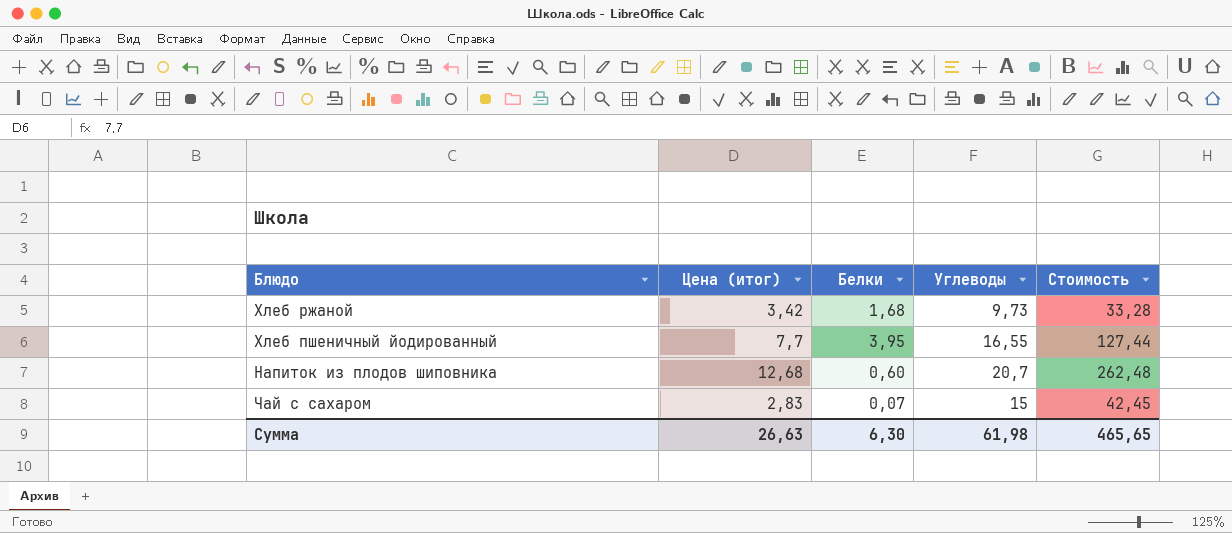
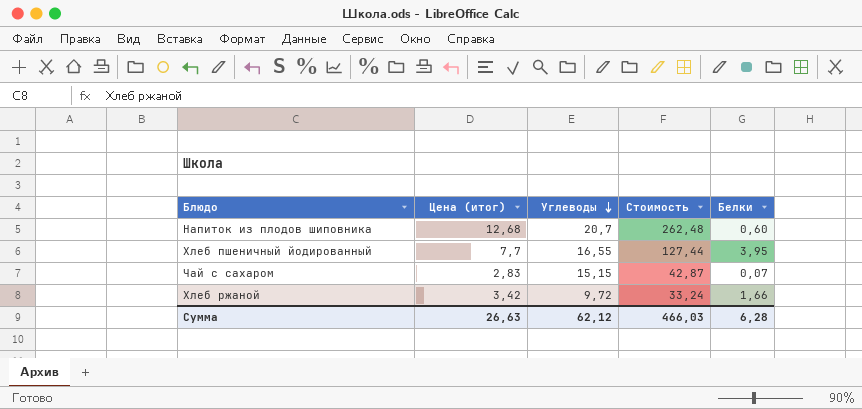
row order: none -> Углеводы descending
column Белки | position: 3 -> 5
Чай с сахаром | Углеводы: 15 -> 15,15
Чай с сахаром | Стоимость: 42,45 -> 42,87
Хлеб ржаной | Углеводы: 9,73 -> 9,72
Хлеб ржаной | Стоимость: 33,28 -> 33,24
Хлеб ржаной | Белки: 1,68 -> 1,66
Сумма | Углеводы: 61,98 -> 62,12
Сумма | Стоимость: 465,65 -> 466,03
Сумма | Белки: 6,30 -> 6,28

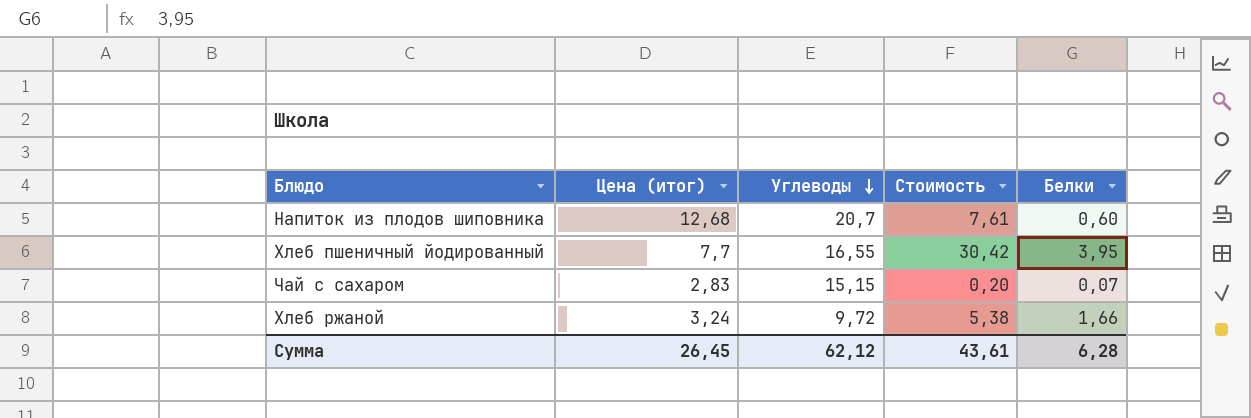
column Стоимость | formula: [Цена (итог)] * [Углеводы] -> [Цена (итог)] * [Белки]
Хлеб ржаной | Цена (итог): 3,42 -> 3,24
Сумма | Цена (итог): 26,63 -> 26,45
Сумма | Стоимость: 466,03 -> 43,61

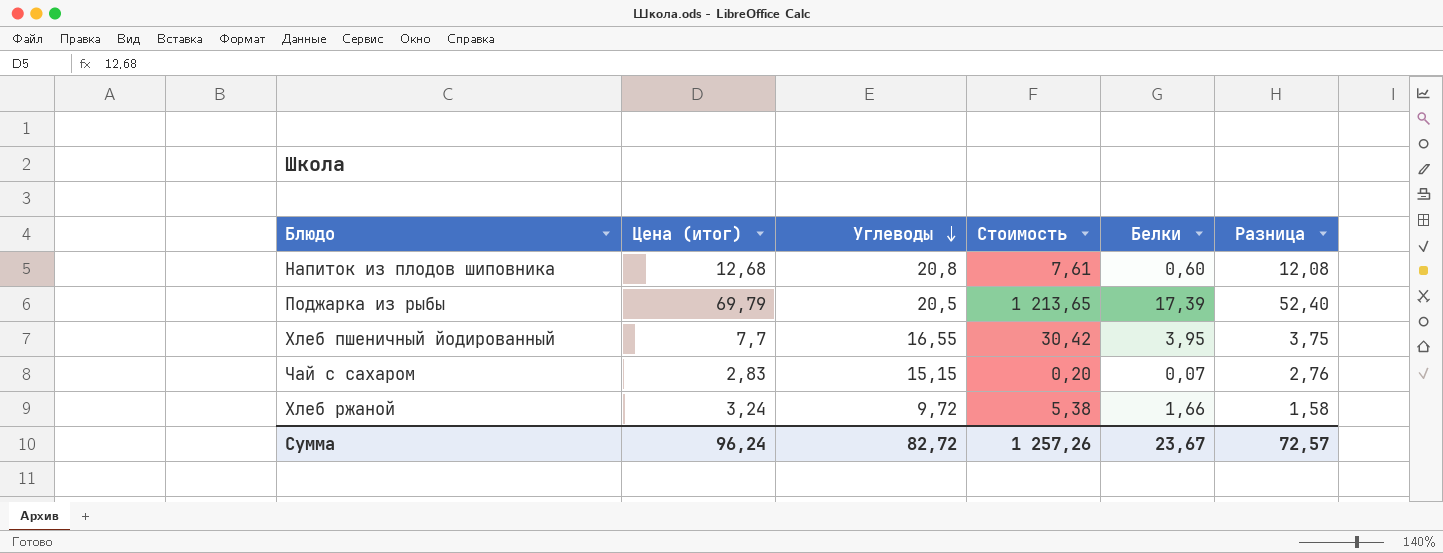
column Разница | formula: none -> [Цена (итог)] - [Белки]
Напиток из плодов шиповника | Углеводы: 20,7 -> 20,8
row Поджарка из рыбы: none -> 69,79 | 20,5 | 1 213,65 | 17,39 | 52,40
Сумма | Цена (итог): 26,45 -> 96,24
Сумма | Углеводы: 62,12 -> 82,72
Сумма | Стоимость: 43,61 -> 1 257,26
Сумма | Белки: 6,28 -> 23,67

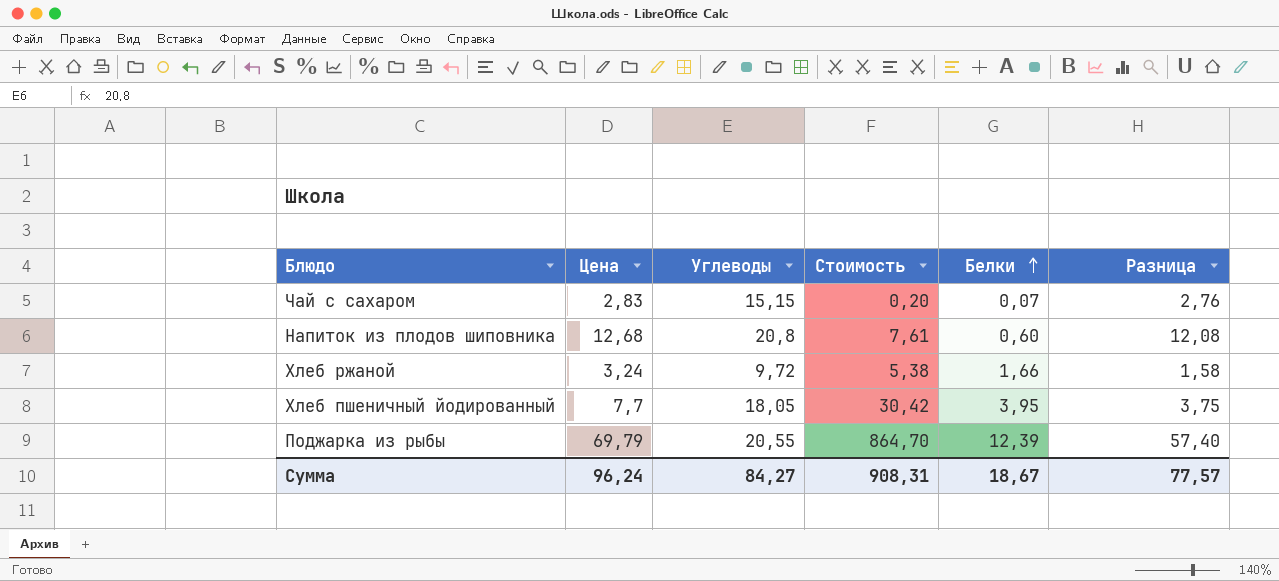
row order: Углеводы descending -> Белки ascending
column name: Цена (итог) -> Цена
Хлеб пшеничный йодированный | Углеводы: 16,55 -> 18,05
Поджарка из рыбы | Углеводы: 20,5 -> 20,55
Поджарка из рыбы | Стоимость: 1 213,65 -> 864,70
Поджарка из рыбы | Белки: 17,39 -> 12,39
Поджарка из рыбы | Разница: 52,40 -> 57,40
Сумма | Углеводы: 82,72 -> 84,27
Сумма | Стоимость: 1 257,26 -> 908,31
Сумма | Белки: 23,67 -> 18,67
Сумма | Разница: 72,57 -> 77,57

